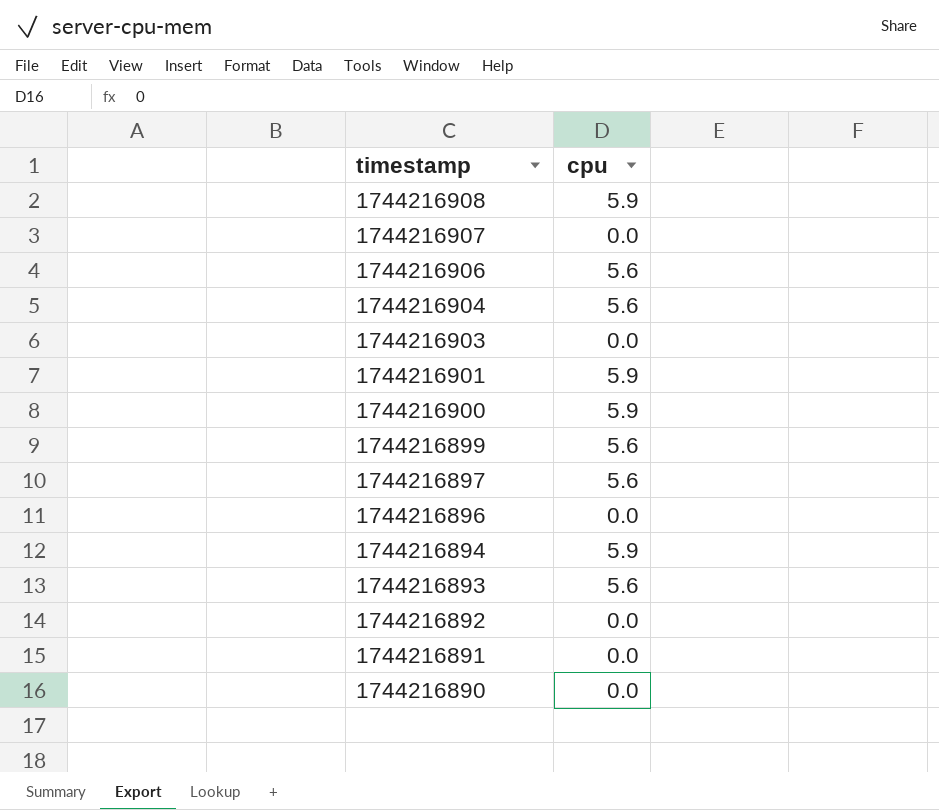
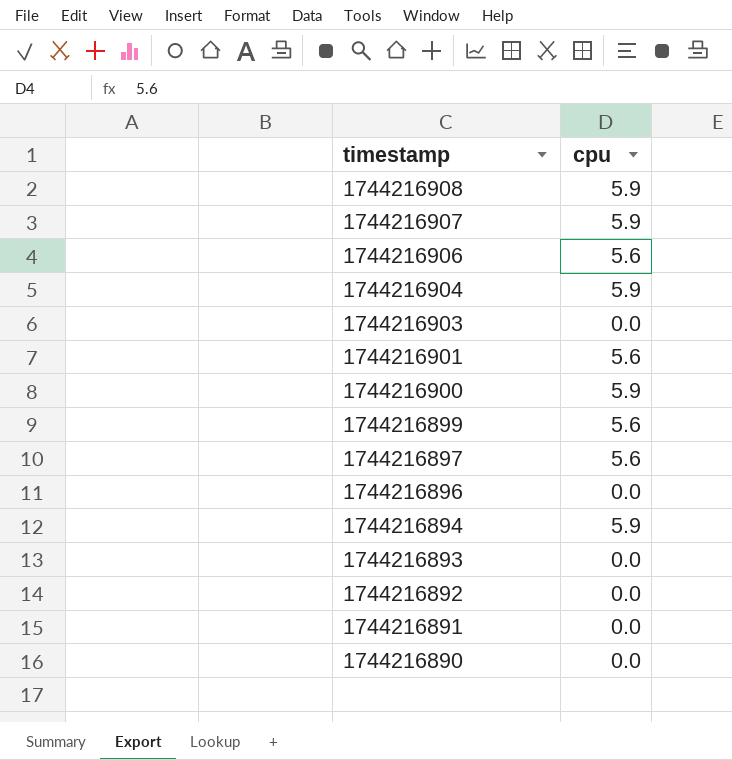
1744216907 | cpu: 0.0 -> 5.9
1744216904 | cpu: 5.6 -> 5.9
1744216901 | cpu: 5.9 -> 5.6
1744216893 | cpu: 5.6 -> 0.0

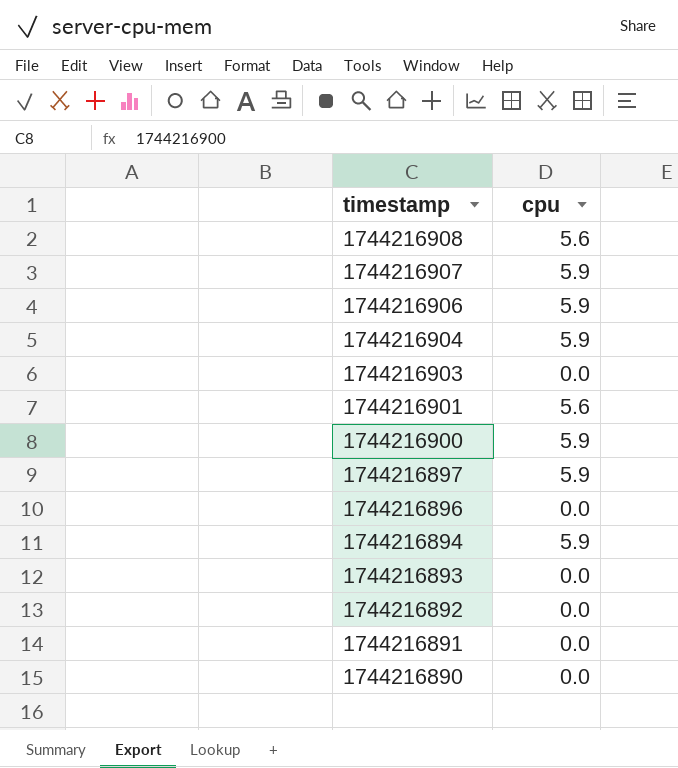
row 1744216899: 5.6 -> none
1744216908 | cpu: 5.9 -> 5.6
1744216906 | cpu: 5.6 -> 5.9
1744216897 | cpu: 5.6 -> 5.9

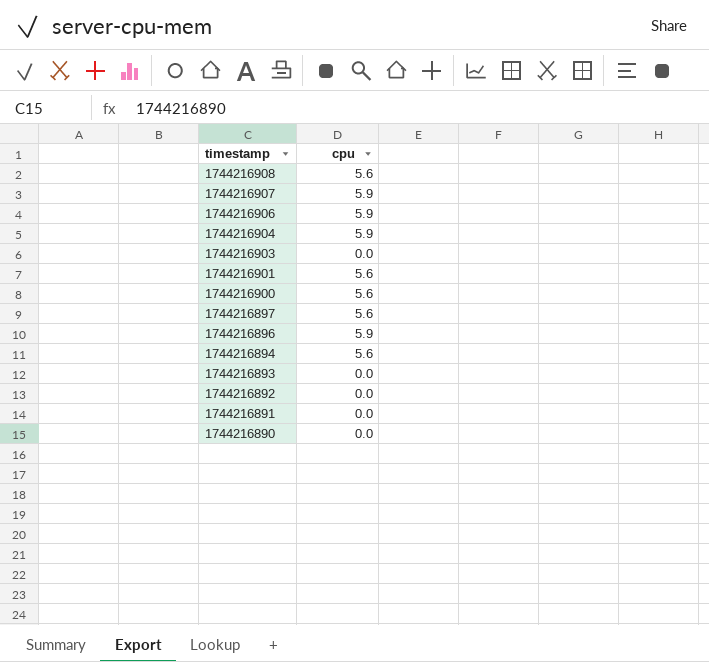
1744216900 | cpu: 5.9 -> 5.6
1744216897 | cpu: 5.9 -> 5.6
1744216896 | cpu: 0.0 -> 5.9
1744216894 | cpu: 5.9 -> 5.6

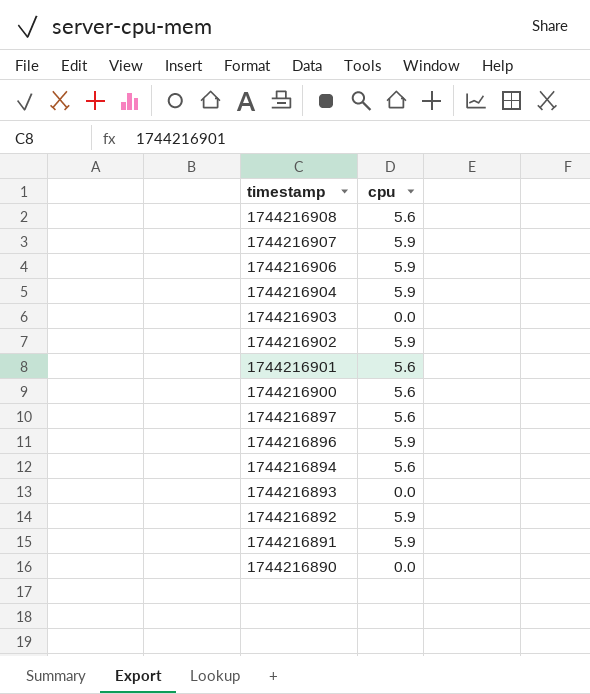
row 1744216902: none -> 5.9
1744216892 | cpu: 0.0 -> 5.9
1744216891 | cpu: 0.0 -> 5.9

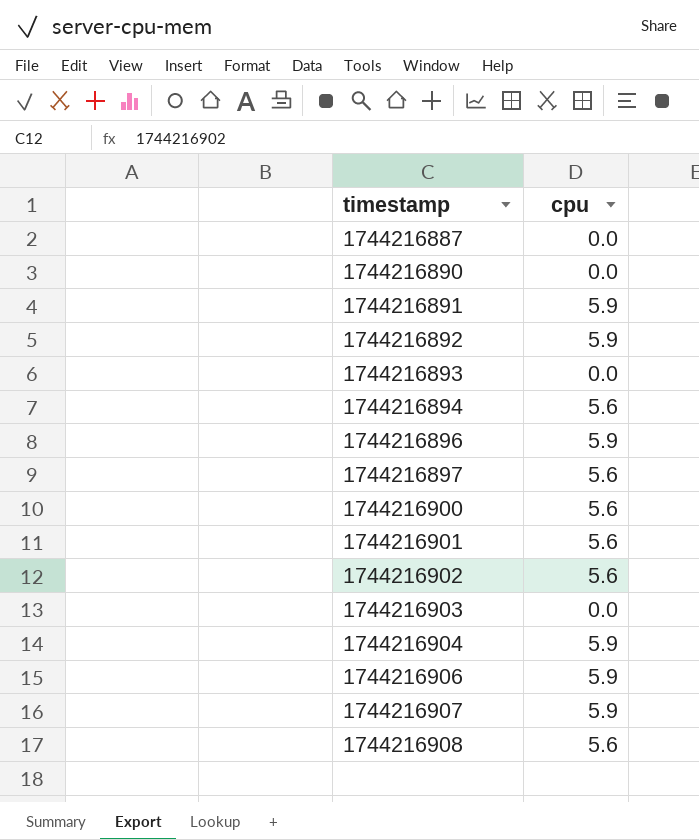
row order: timestamp descending -> timestamp ascending
row 1744216887: none -> 0.0
1744216902 | cpu: 5.9 -> 5.6

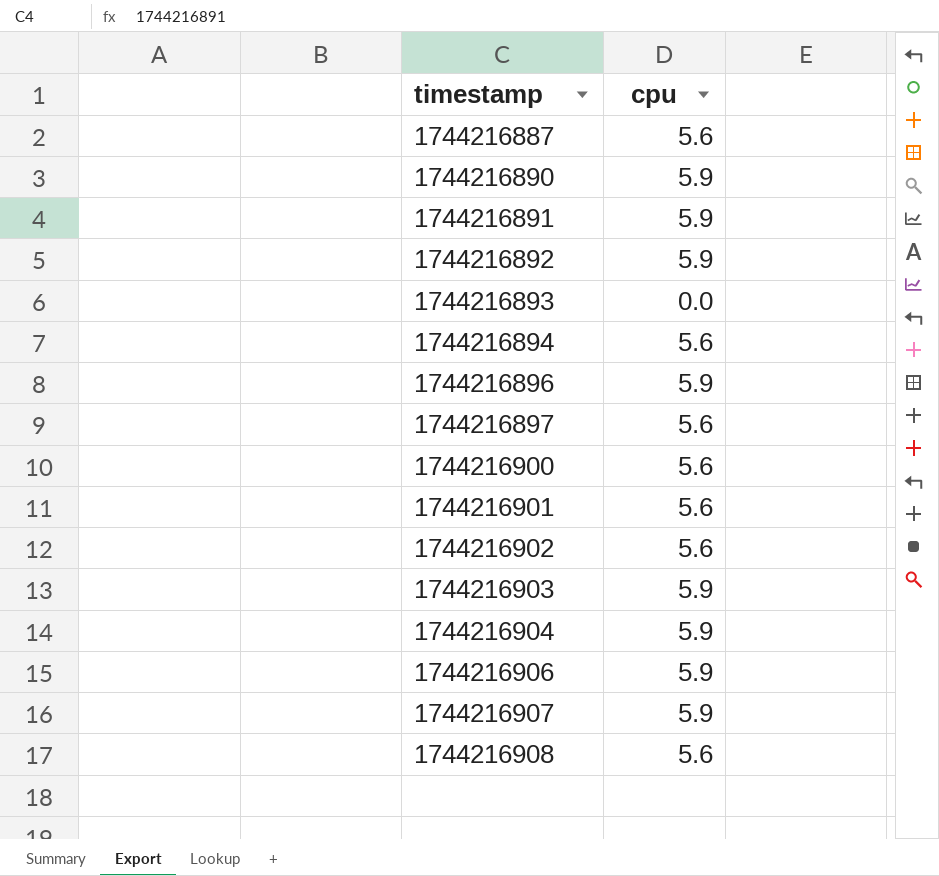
1744216887 | cpu: 0.0 -> 5.6
1744216890 | cpu: 0.0 -> 5.9
1744216903 | cpu: 0.0 -> 5.9

